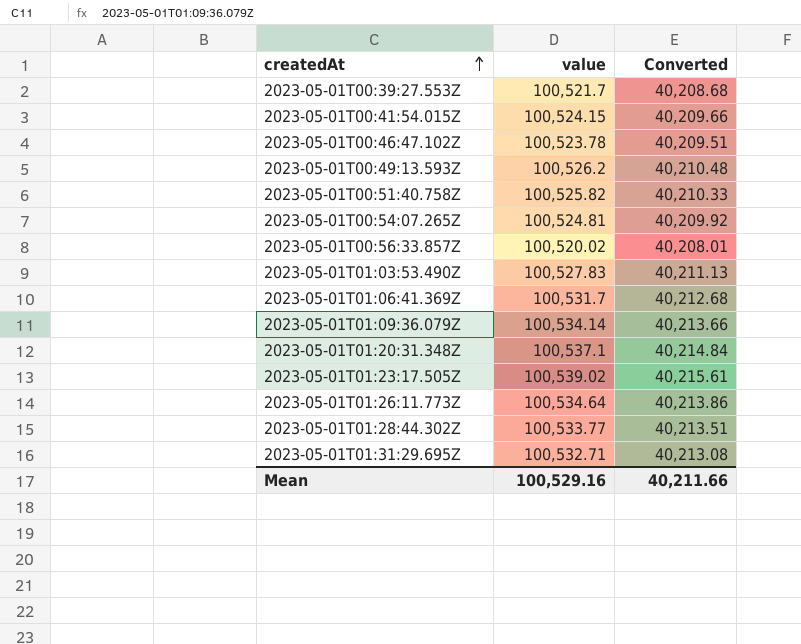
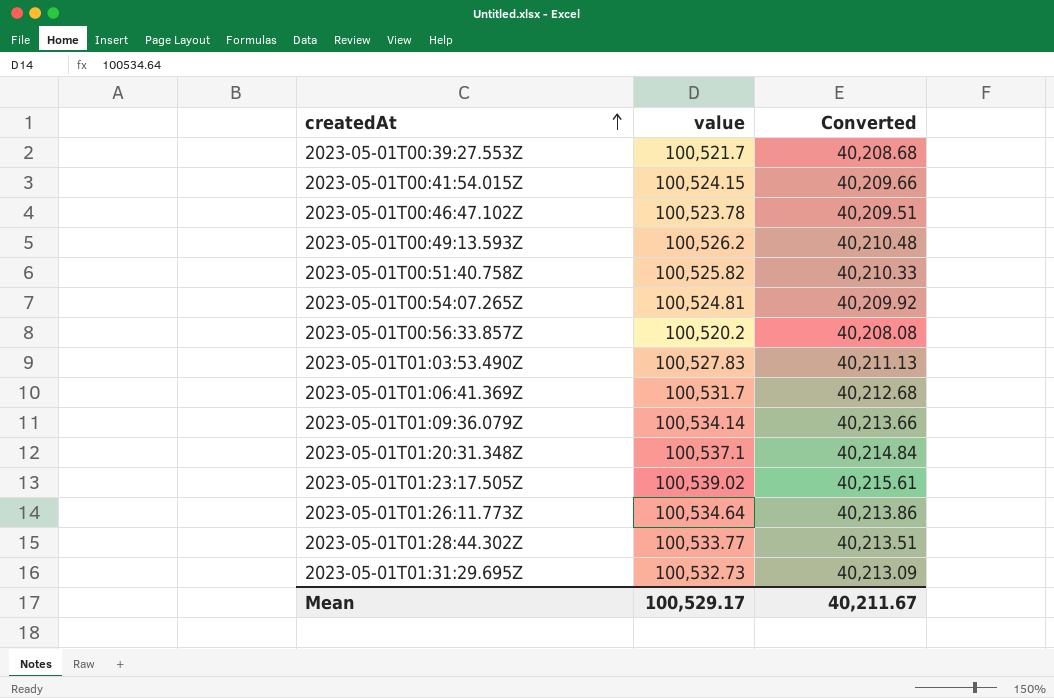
2023-05-01T00:56:33.857Z | value: 100,520.02 -> 100,520.2
2023-05-01T00:56:33.857Z | Converted: 40,208.01 -> 40,208.08
2023-05-01T01:31:29.695Z | value: 100,532.71 -> 100,532.73
2023-05-01T01:31:29.695Z | Converted: 40,213.08 -> 40,213.09
Mean | value: 100,529.16 -> 100,529.17
Mean | Converted: 40,211.66 -> 40,211.67

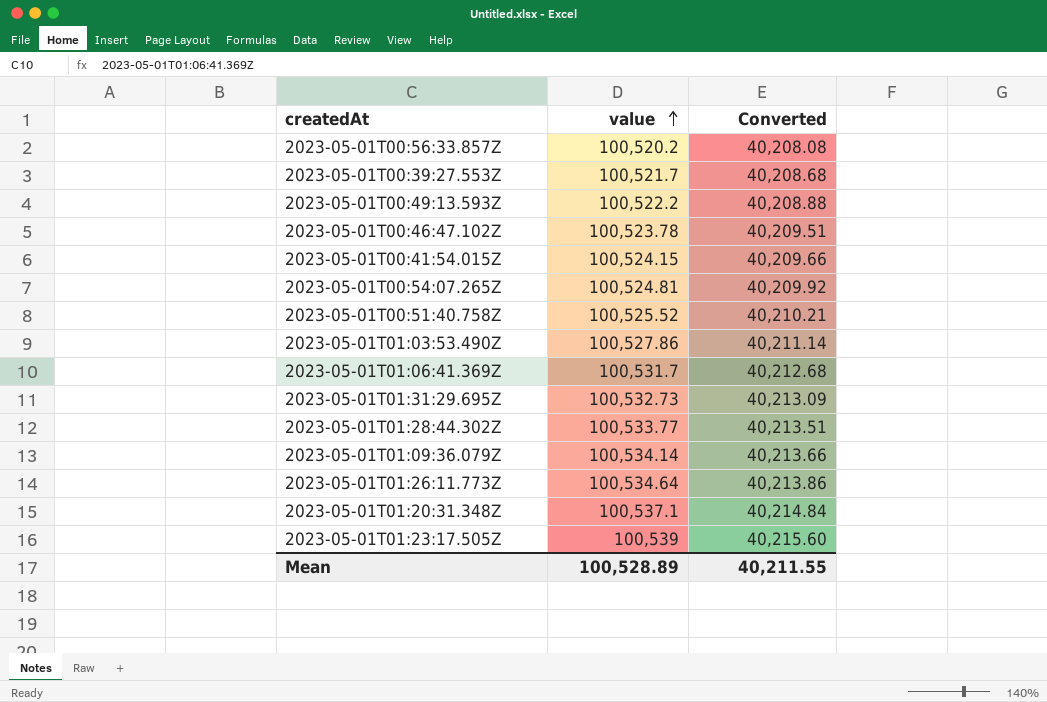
row order: createdAt ascending -> value ascending
2023-05-01T00:49:13.593Z | value: 100,526.2 -> 100,522.2
2023-05-01T00:49:13.593Z | Converted: 40,210.48 -> 40,208.88
2023-05-01T00:51:40.758Z | value: 100,525.82 -> 100,525.52
2023-05-01T00:51:40.758Z | Converted: 40,210.33 -> 40,210.21
2023-05-01T01:03:53.490Z | value: 100,527.83 -> 100,527.86
2023-05-01T01:03:53.490Z | Converted: 40,211.13 -> 40,211.14
2023-05-01T01:23:17.505Z | value: 100,539.02 -> 100,539
2023-05-01T01:23:17.505Z | Converted: 40,215.61 -> 40,215.60
Mean | value: 100,529.17 -> 100,528.89
Mean | Converted: 40,211.67 -> 40,211.55

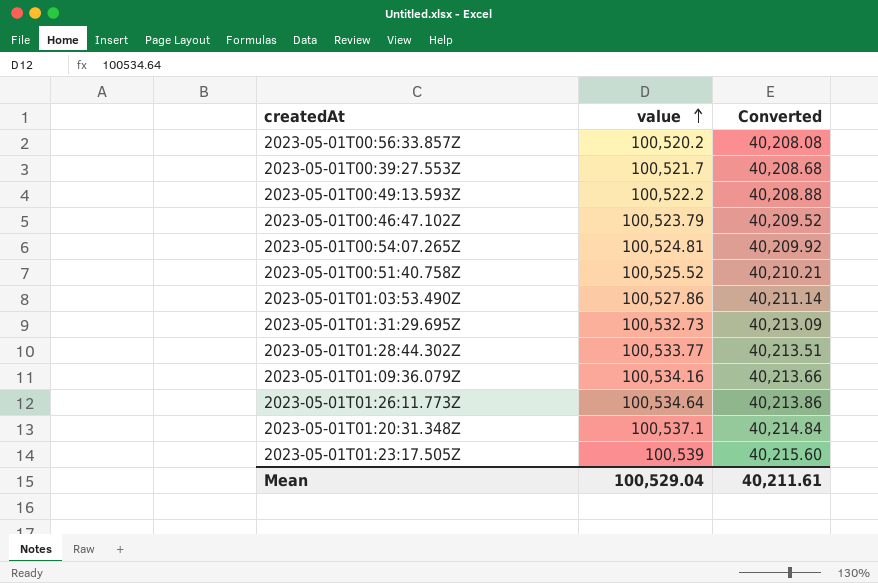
row 2023-05-01T00:41:54.015Z: 100,524.15 | 40,209.66 -> none
row 2023-05-01T01:06:41.369Z: 100,531.7 | 40,212.68 -> none
2023-05-01T00:46:47.102Z | value: 100,523.78 -> 100,523.79
2023-05-01T00:46:47.102Z | Converted: 40,209.51 -> 40,209.52
2023-05-01T01:09:36.079Z | value: 100,534.14 -> 100,534.16
Mean | value: 100,528.89 -> 100,529.04
Mean | Converted: 40,211.55 -> 40,211.61

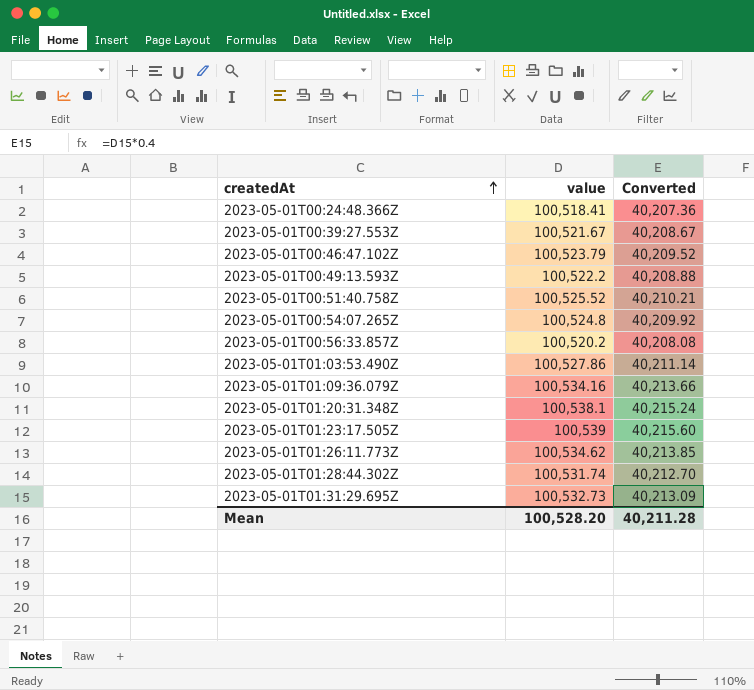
row order: value ascending -> createdAt ascending
row 2023-05-01T00:24:48.366Z: none -> 100,518.41 | 40,207.36
2023-05-01T00:39:27.553Z | value: 100,521.7 -> 100,521.67
2023-05-01T00:39:27.553Z | Converted: 40,208.68 -> 40,208.67
2023-05-01T00:54:07.265Z | value: 100,524.81 -> 100,524.8
2023-05-01T01:20:31.348Z | value: 100,537.1 -> 100,538.1
2023-05-01T01:20:31.348Z | Converted: 40,214.84 -> 40,215.24
2023-05-01T01:26:11.773Z | value: 100,534.64 -> 100,534.62
2023-05-01T01:26:11.773Z | Converted: 40,213.86 -> 40,213.85
2023-05-01T01:28:44.302Z | value: 100,533.77 -> 100,531.74
2023-05-01T01:28:44.302Z | Converted: 40,213.51 -> 40,212.70
Mean | value: 100,529.04 -> 100,528.20
Mean | Converted: 40,211.61 -> 40,211.28

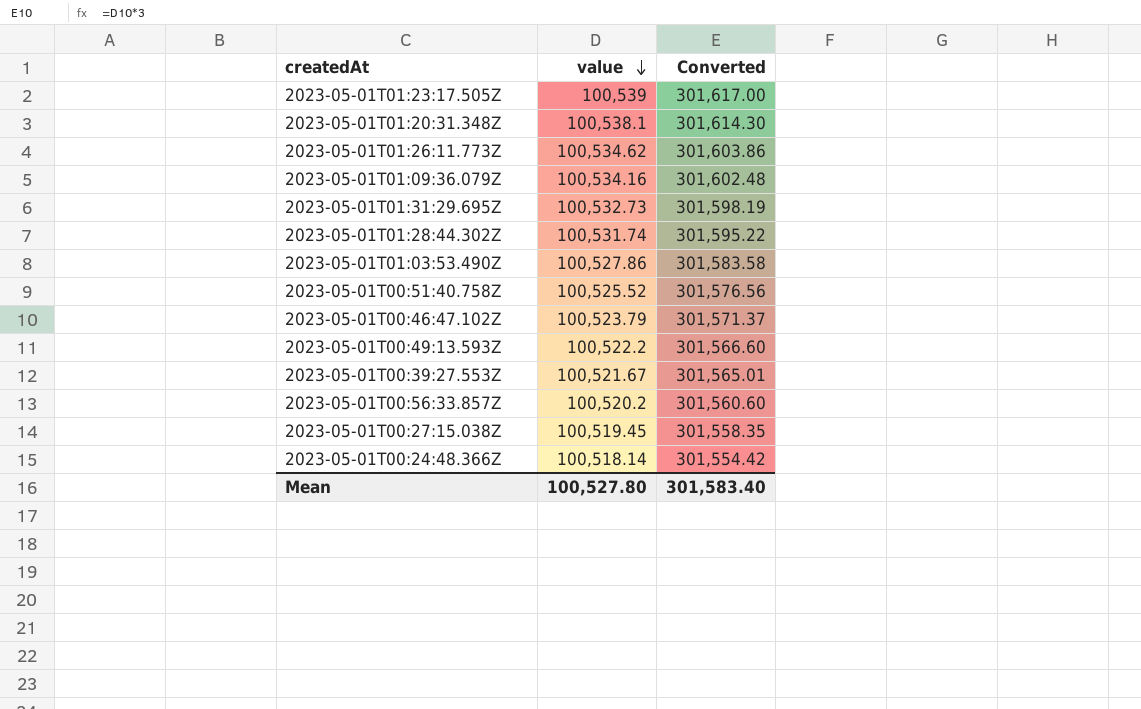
row order: createdAt ascending -> value descending
column Converted | formula: [value] * 0.4 -> [value] * 3
row 2023-05-01T00:54:07.265Z: 100,524.8 | 40,209.92 -> none
row 2023-05-01T00:27:15.038Z: none -> 100,519.45 | 301,558.35
2023-05-01T00:24:48.366Z | value: 100,518.41 -> 100,518.14
Mean | value: 100,528.20 -> 100,527.80
Mean | Converted: 40,211.28 -> 301,583.40

